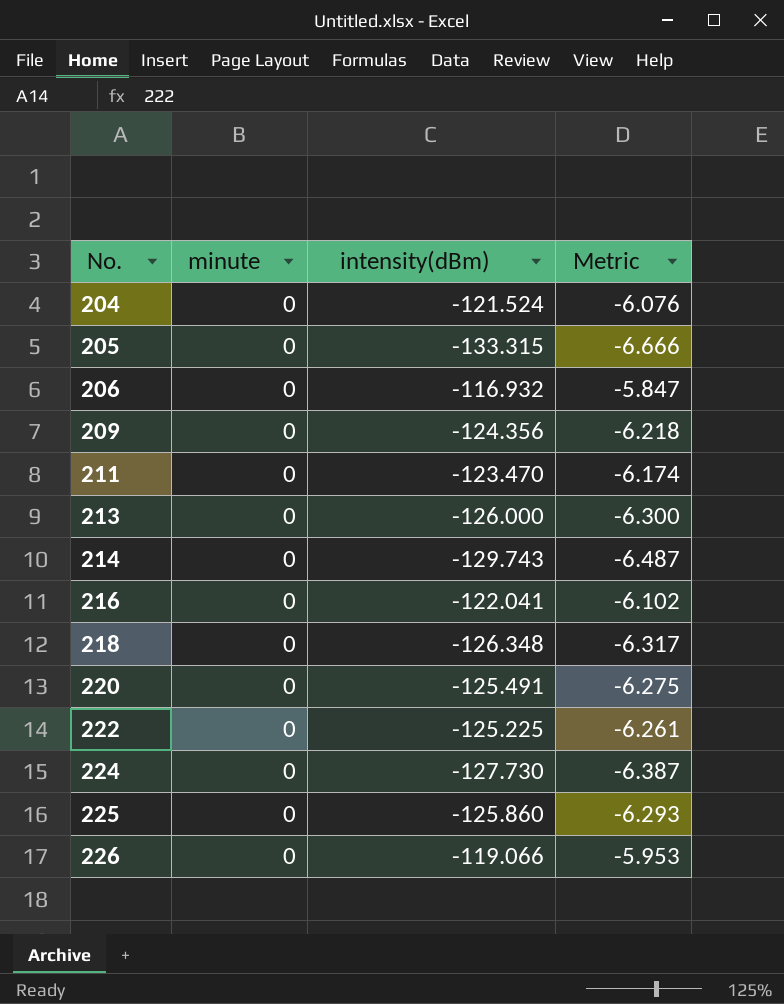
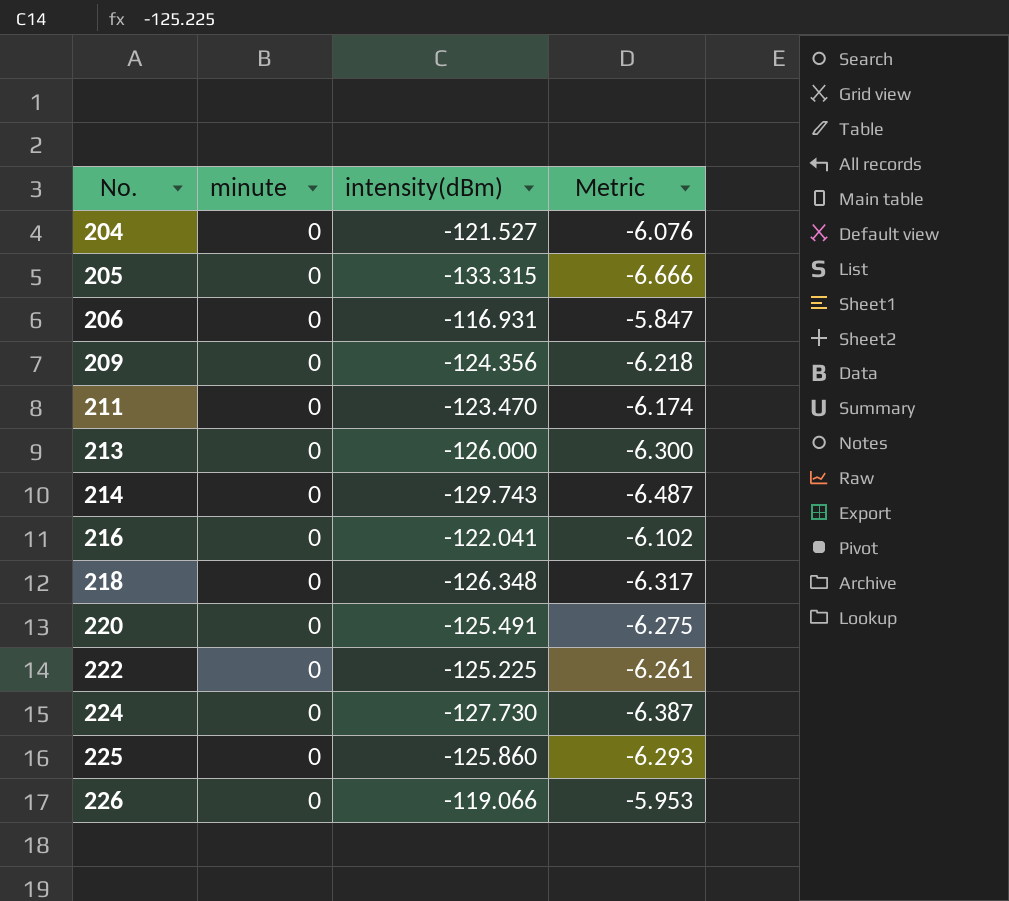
204 | intensity(dBm): -121.524 -> -121.527
206 | intensity(dBm): -116.932 -> -116.931

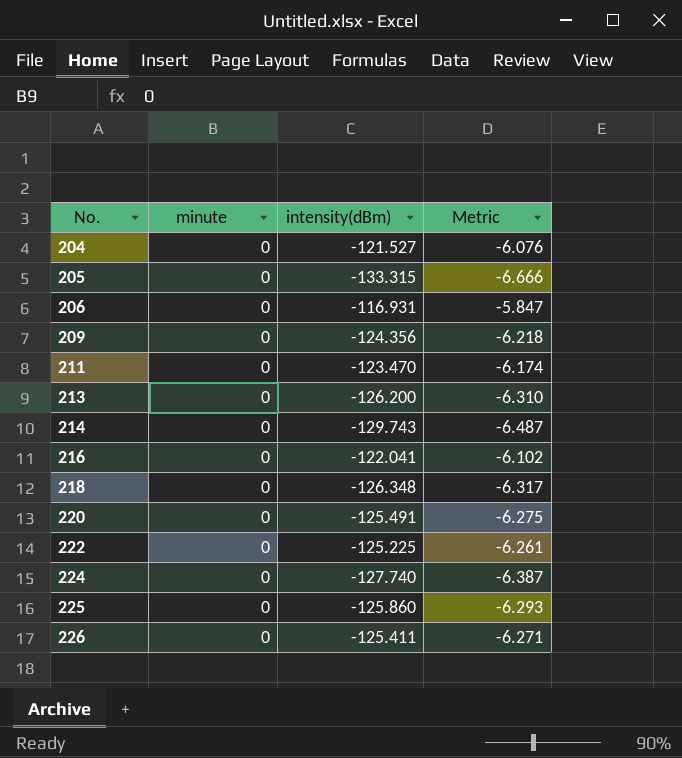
213 | intensity(dBm): -126.000 -> -126.200
213 | Metric: -6.300 -> -6.310
224 | intensity(dBm): -127.730 -> -127.740
226 | intensity(dBm): -119.066 -> -125.411
226 | Metric: -5.953 -> -6.271

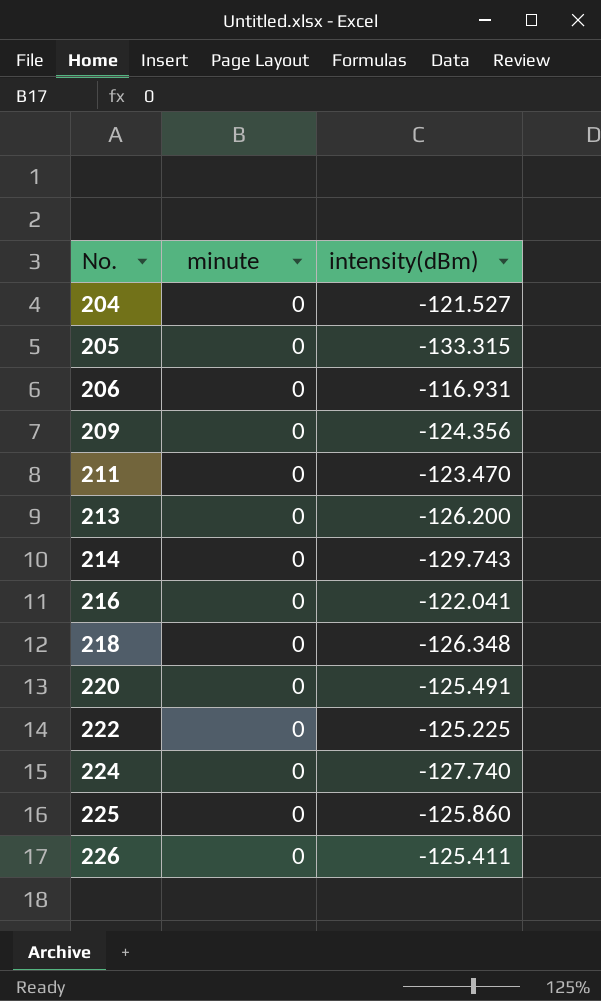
column Metric | formula: [intensity(dBm)] * 0.05 -> none

